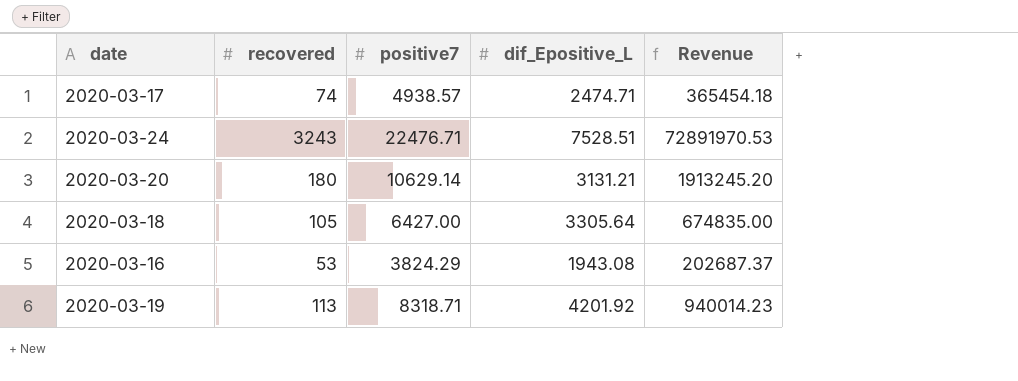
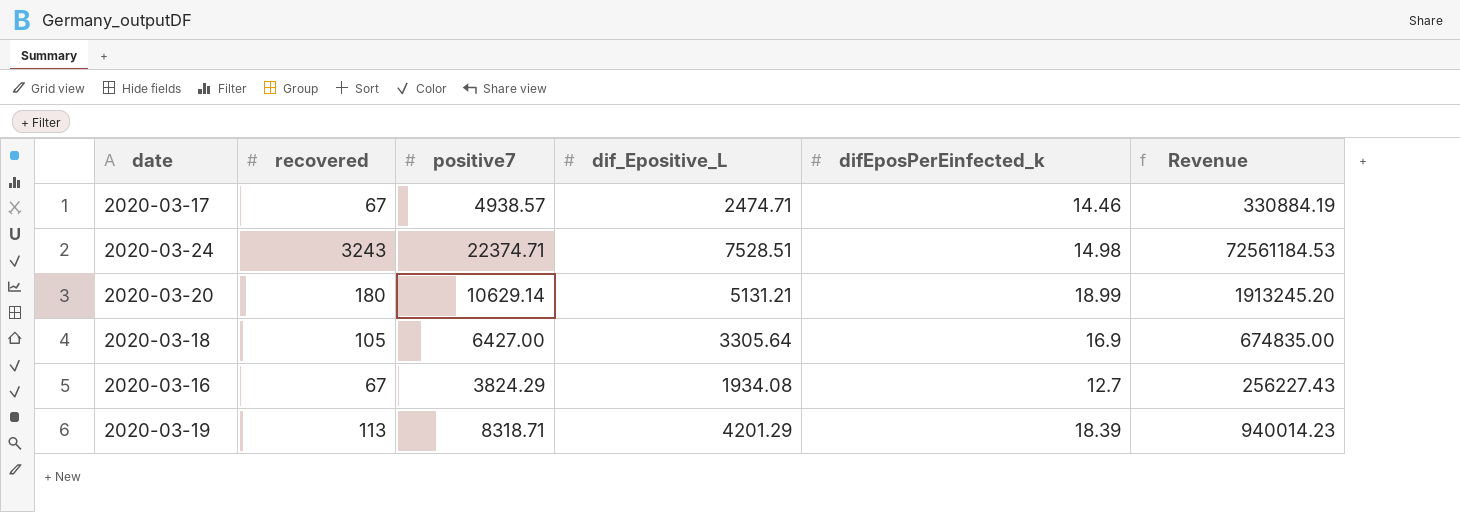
column difEposPerEinfected_k | position: none -> 5
2020-03-17 | recovered: 74 -> 67
2020-03-17 | Revenue: 365454.18 -> 330884.19
2020-03-24 | positive7: 22476.71 -> 22374.71
2020-03-24 | Revenue: 72891970.53 -> 72561184.53
2020-03-20 | dif_Epositive_L: 3131.21 -> 5131.21
2020-03-16 | recovered: 53 -> 67
2020-03-16 | dif_Epositive_L: 1943.08 -> 1934.08
2020-03-16 | Revenue: 202687.37 -> 256227.43
2020-03-19 | dif_Epositive_L: 4201.92 -> 4201.29

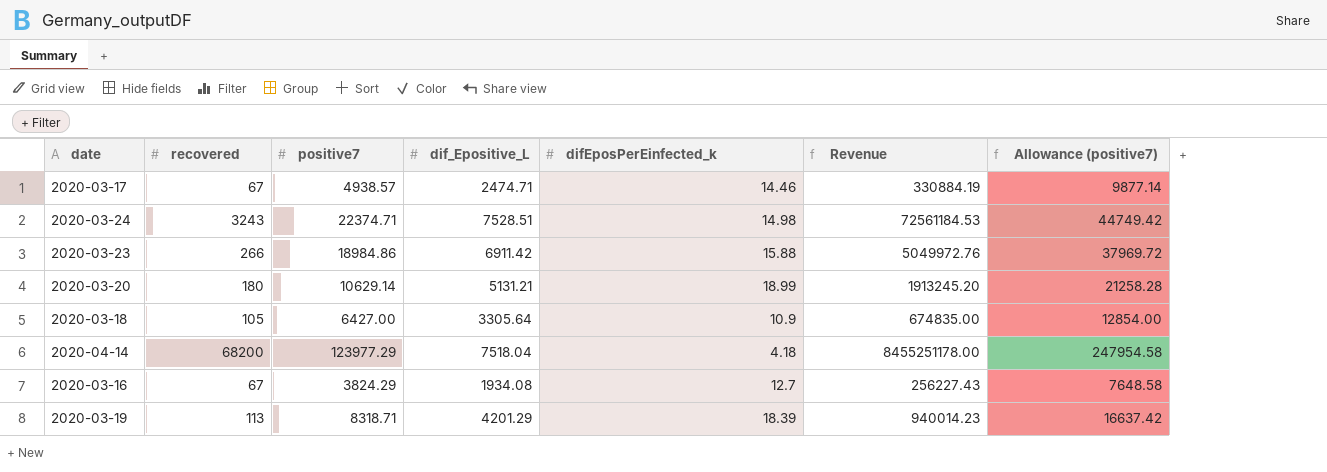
column Allowance (positive7) | formula: none -> [positive7] * 2
row 2020-03-23: none -> 266 | 18984.86 | 6911.42 | 15.88 | 5049972.76 | 37969.72
2020-03-18 | difEposPerEinfected_k: 16.9 -> 10.9
row 2020-04-14: none -> 68200 | 123977.29 | 7518.04 | 4.18 | 8455251178.00 | 247954.58

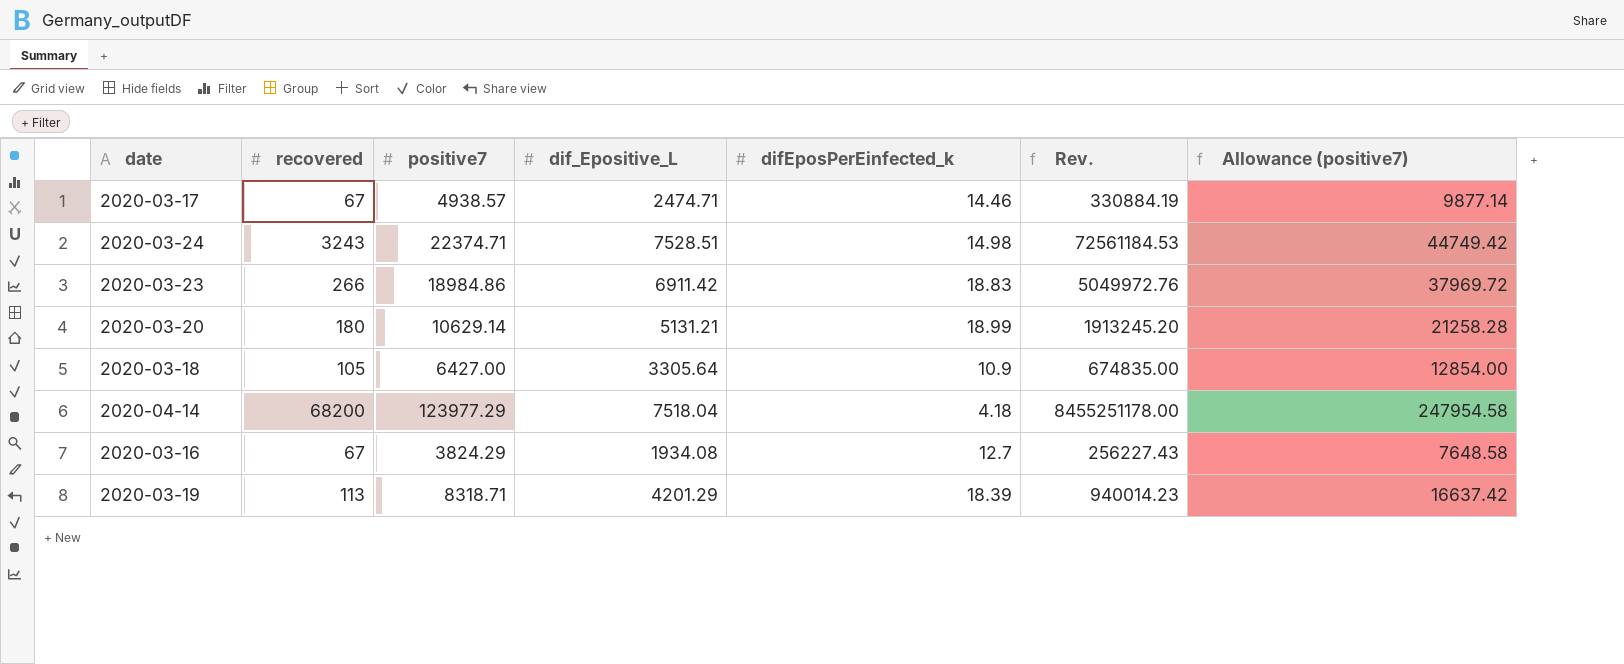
column name: Revenue -> Rev.
2020-03-23 | difEposPerEinfected_k: 15.88 -> 18.83

